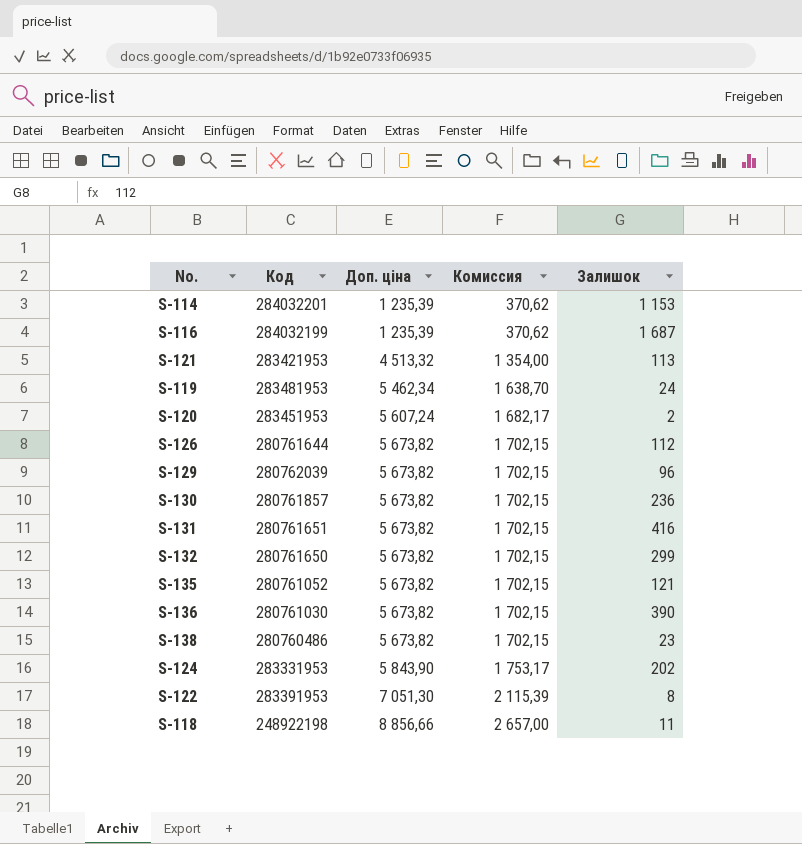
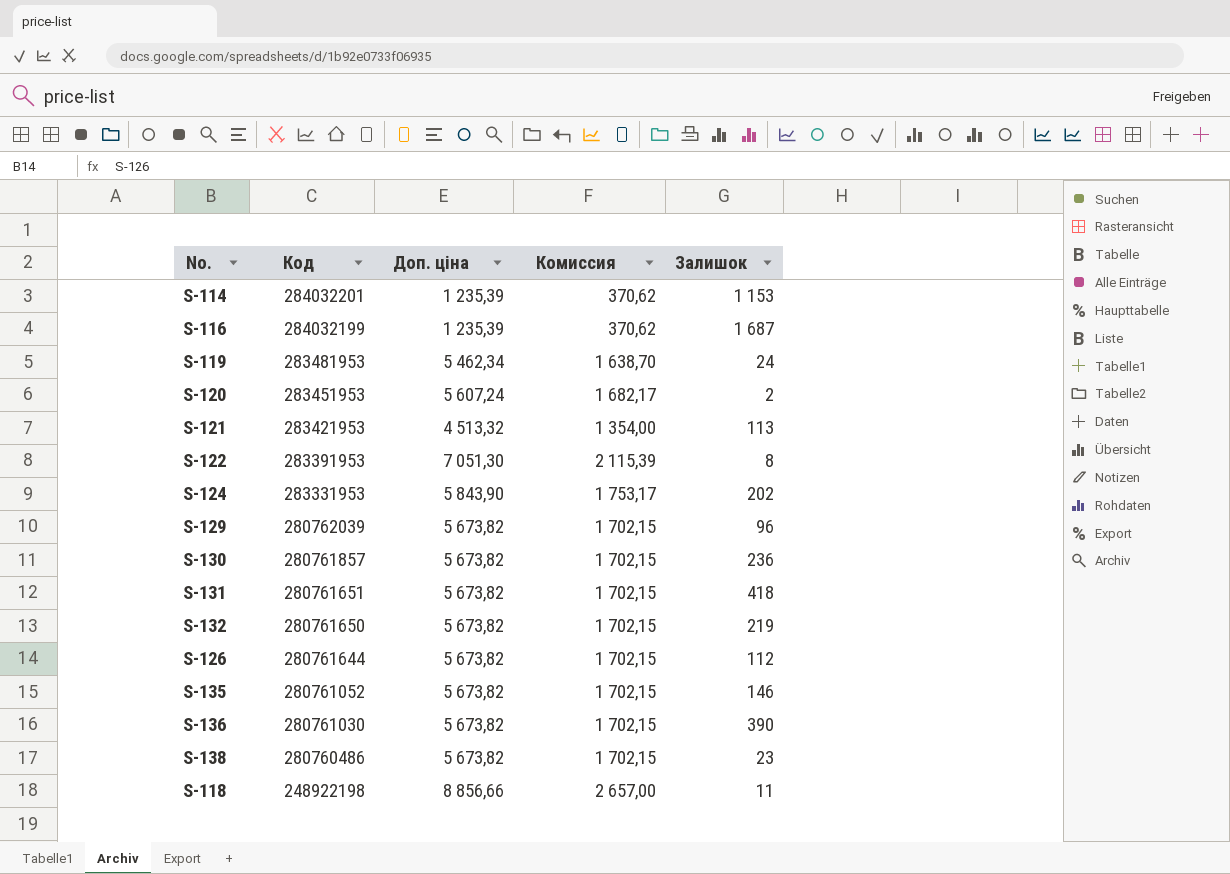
row order: Доп. ціна ascending -> Код descending
S-131 | Залишок: 416 -> 418
S-132 | Залишок: 299 -> 219
S-135 | Залишок: 121 -> 146

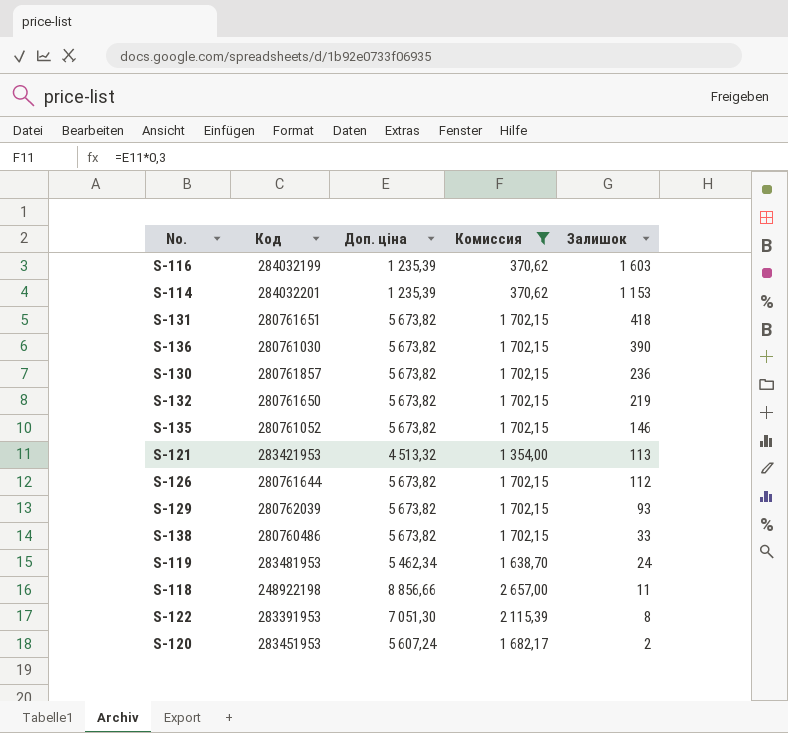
filter: none -> Комиссия != 1 753,17
row order: Код descending -> Залишок descending
S-116 | Залишок: 1 687 -> 1 603
S-129 | Залишок: 96 -> 93
S-138 | Залишок: 23 -> 33

